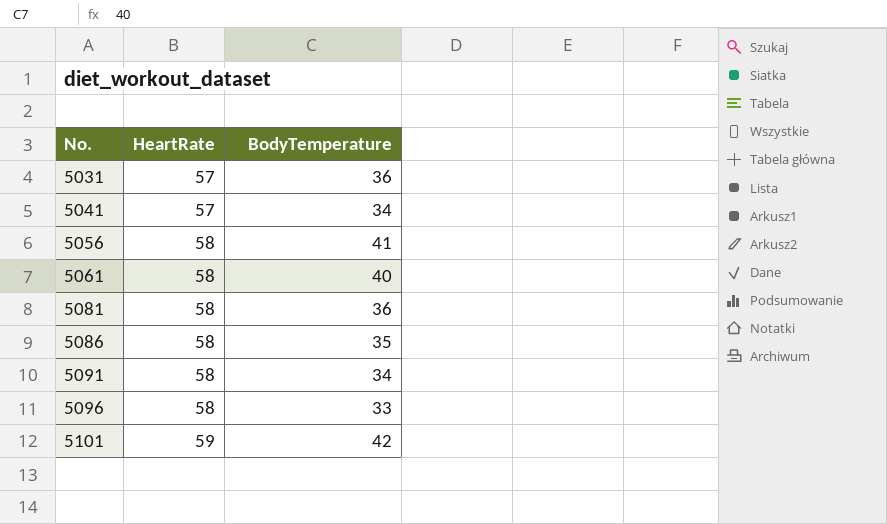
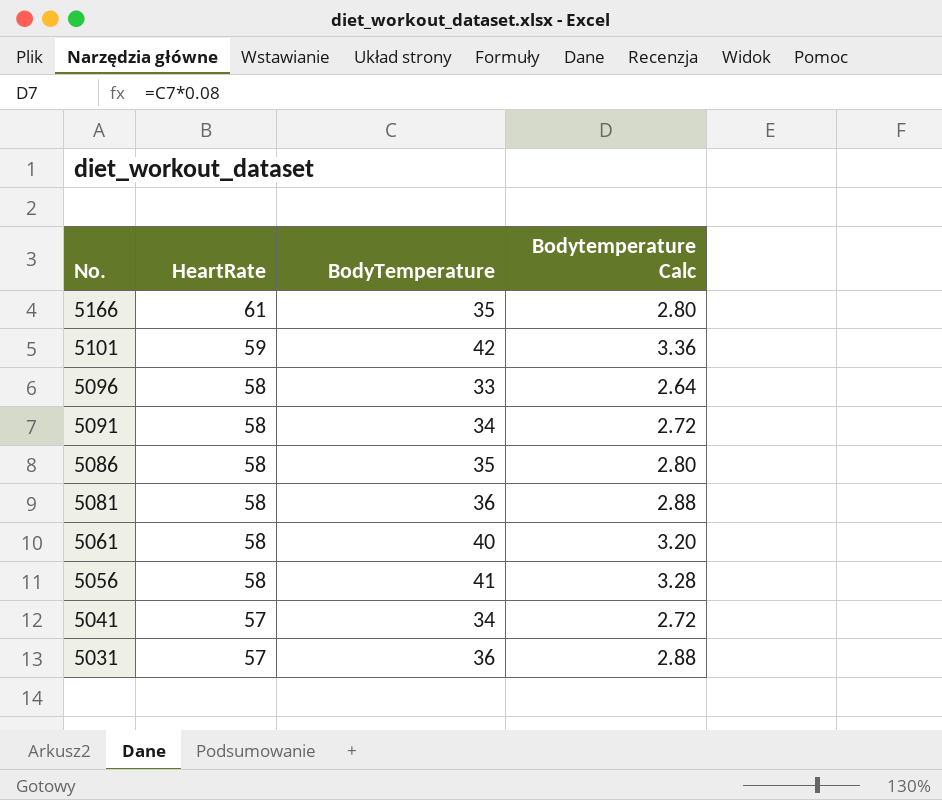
row order: No. ascending -> No. descending
column Bodytemperature Calc | formula: none -> [BodyTemperature] * 0.08
row 5166: none -> 61 | 35 | 2.80

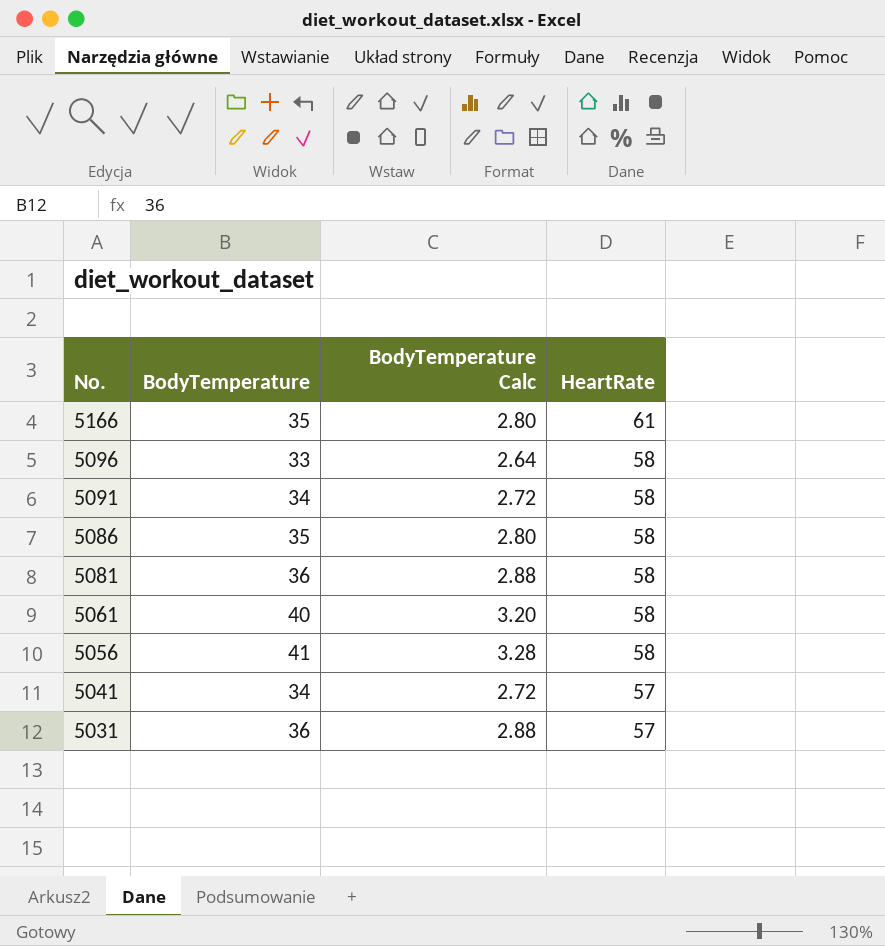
column name: Bodytemperature Calc -> BodyTemperature Calc
column HeartRate | position: 2 -> 4
row 5101: 59 | 42 | 3.36 -> none

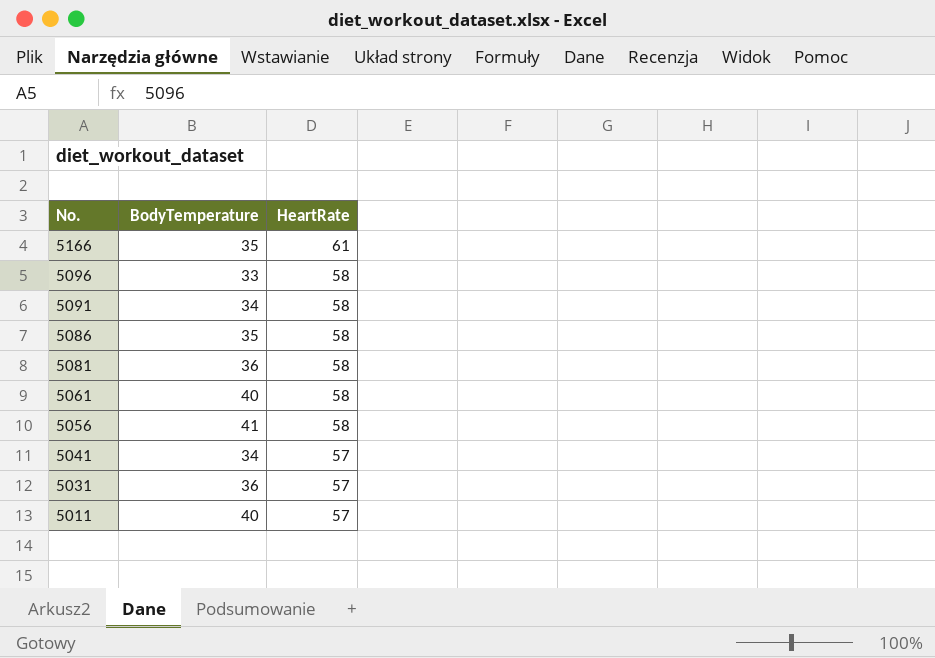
column BodyTemperature Calc | formula: [BodyTemperature] * 0.08 -> none
row 5011: none -> 40 | 57

